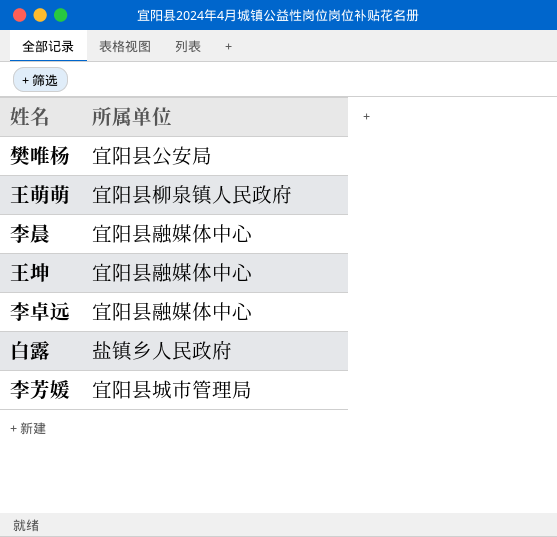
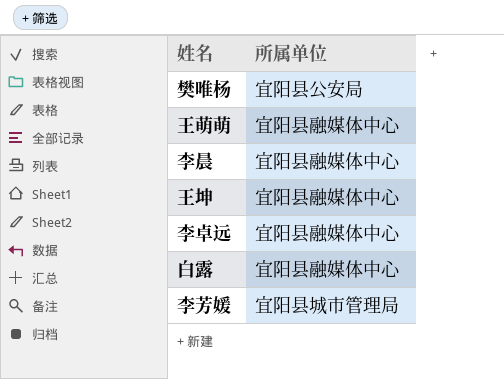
王萌萌 | 所属单位: 宜阳县柳泉镇人民政府 -> 宜阳县融媒体中心
白露 | 所属单位: 盐镇乡人民政府 -> 宜阳县融媒体中心

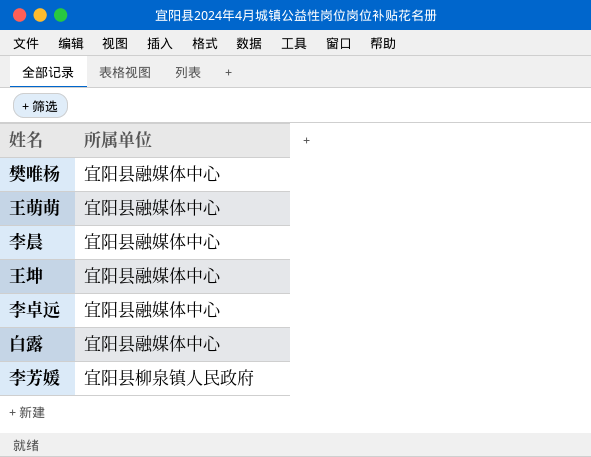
樊唯杨 | 所属单位: 宜阳县公安局 -> 宜阳县融媒体中心
李芳媛 | 所属单位: 宜阳县城市管理局 -> 宜阳县柳泉镇人民政府

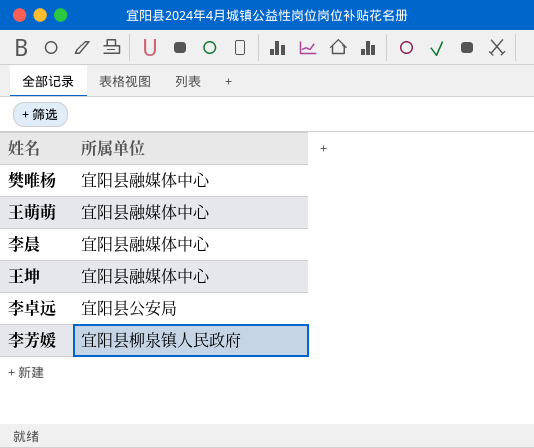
row 白露: 宜阳县融媒体中心 -> none
李卓远 | 所属单位: 宜阳县融媒体中心 -> 宜阳县公安局

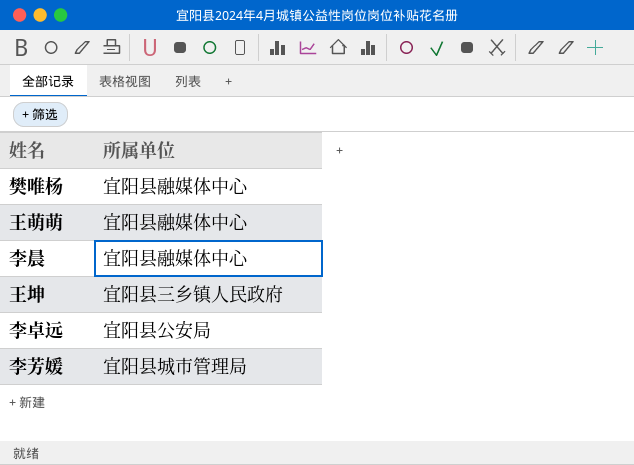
王坤 | 所属单位: 宜阳县融媒体中心 -> 宜阳县三乡镇人民政府
李芳媛 | 所属单位: 宜阳县柳泉镇人民政府 -> 宜阳县城市管理局

